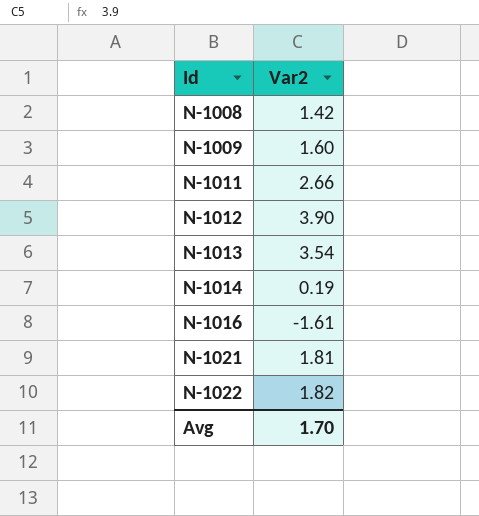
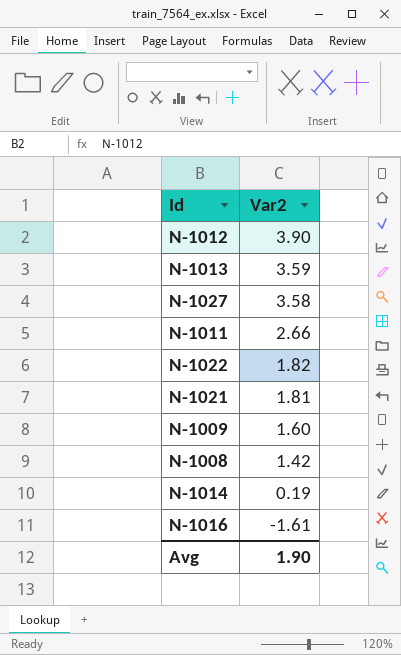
row order: Id ascending -> Var2 descending
N-1013 | Var2: 3.54 -> 3.59
row N-1027: none -> 3.58
Avg | Var2: 1.70 -> 1.90

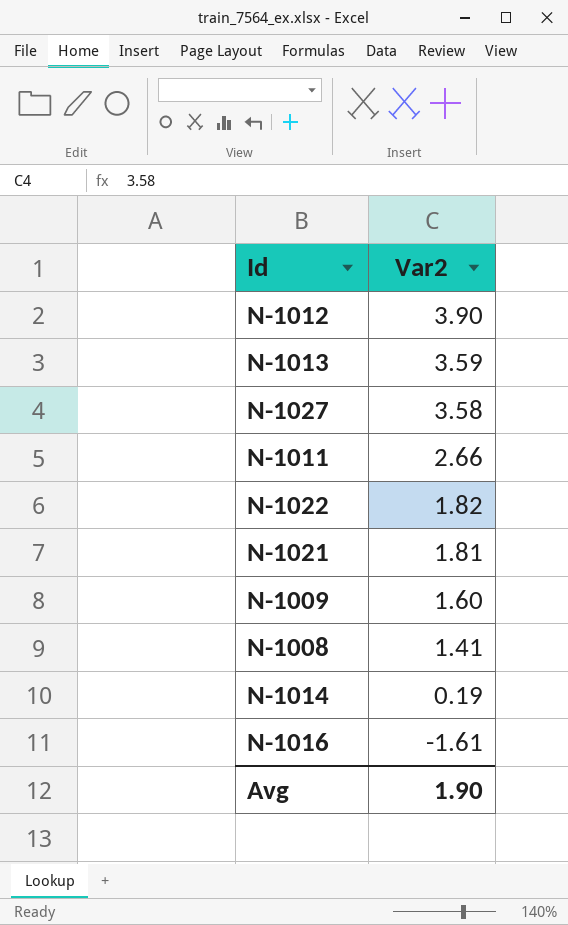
N-1008 | Var2: 1.42 -> 1.41

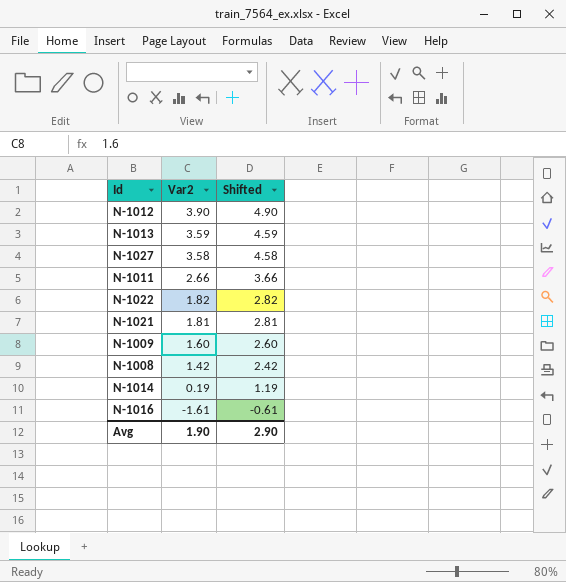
column Shifted | formula: none -> [Var2] + 1
N-1008 | Var2: 1.41 -> 1.42

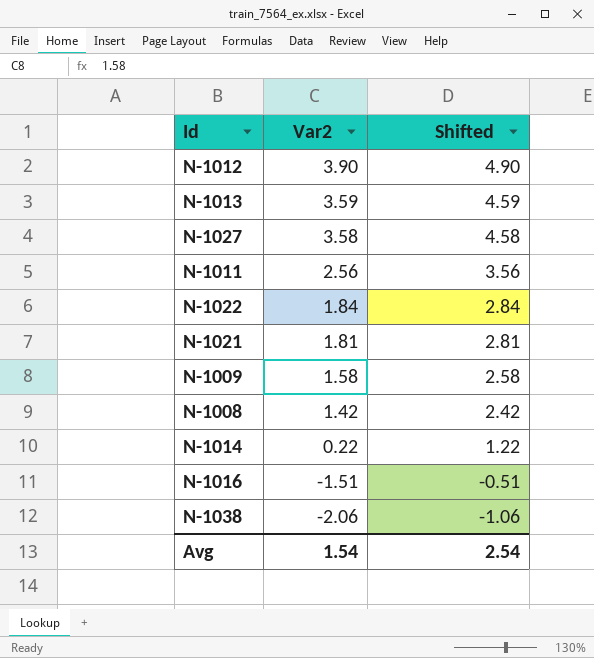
N-1011 | Var2: 2.66 -> 2.56
N-1011 | Shifted: 3.66 -> 3.56
N-1022 | Var2: 1.82 -> 1.84
N-1022 | Shifted: 2.82 -> 2.84
N-1009 | Var2: 1.60 -> 1.58
N-1009 | Shifted: 2.60 -> 2.58
N-1014 | Var2: 0.19 -> 0.22
N-1014 | Shifted: 1.19 -> 1.22
N-1016 | Var2: -1.61 -> -1.51
N-1016 | Shifted: -0.61 -> -0.51
row N-1038: none -> -2.06 | -1.06
Avg | Var2: 1.90 -> 1.54
Avg | Shifted: 2.90 -> 2.54

